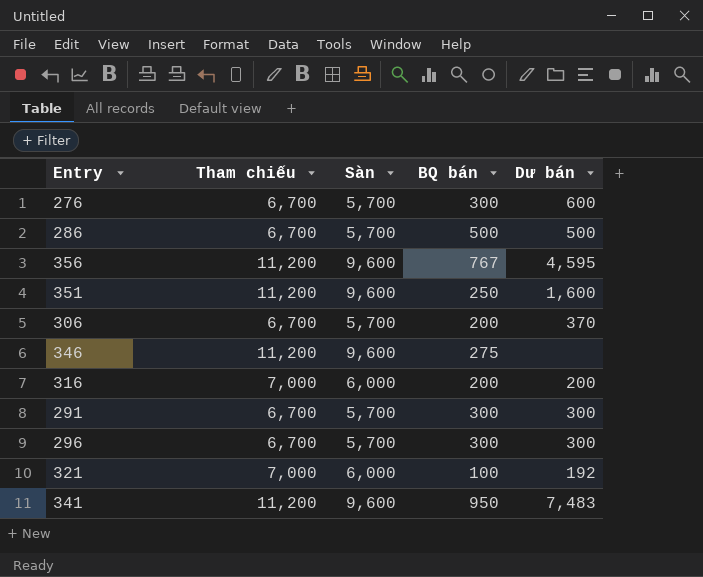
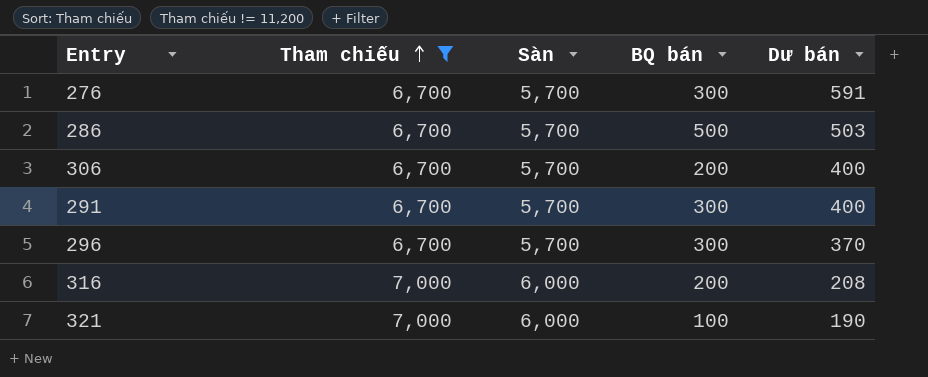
filter: none -> Tham chiếu != 11,200
row order: none -> Tham chiếu ascending
276 | Dư bán: 600 -> 591
286 | Dư bán: 500 -> 503
306 | Dư bán: 370 -> 400
291 | Dư bán: 300 -> 400
296 | Dư bán: 300 -> 370
316 | Dư bán: 200 -> 208
321 | Dư bán: 192 -> 190

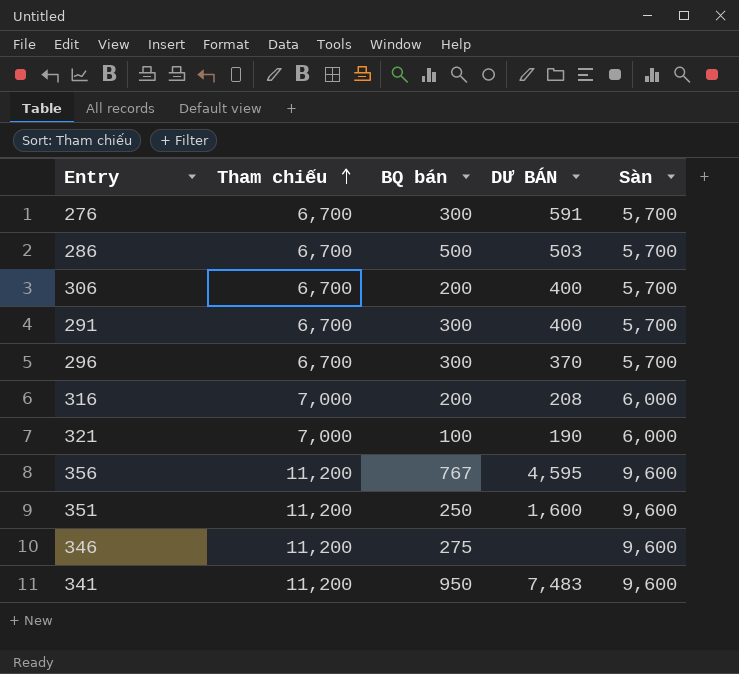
filter: Tham chiếu != 11,200 -> none
column name: Dư bán -> DƯ BÁN
column Sàn | position: 3 -> 5

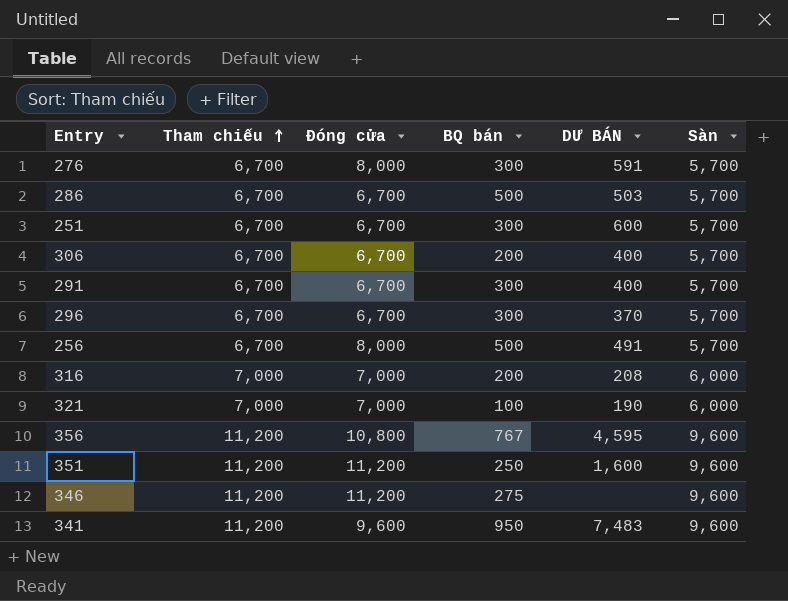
column Đóng cửa | position: none -> 3
row 251: none -> 6,700 | 6,700 | 300 | 600 | 5,700
row 256: none -> 6,700 | 8,000 | 500 | 491 | 5,700

